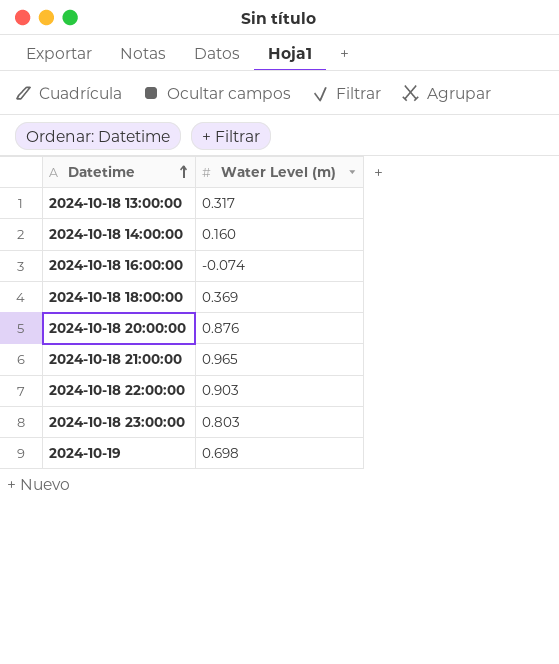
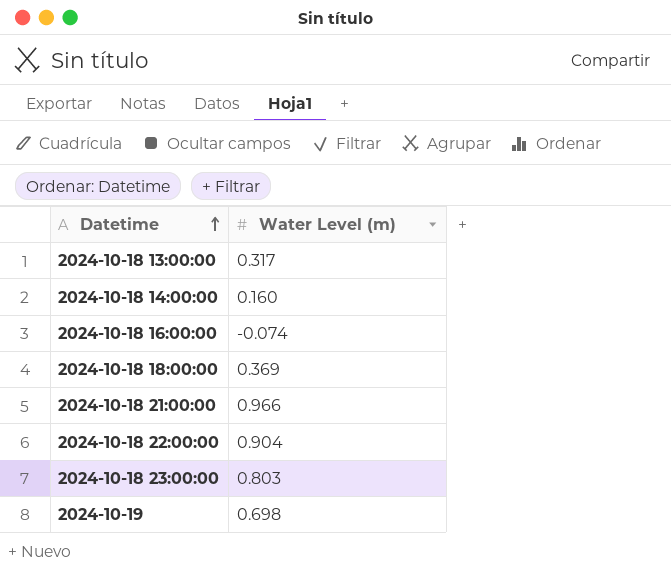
row 2024-10-18 20:00:00: 0.876 -> none
2024-10-18 21:00:00 | Water Level (m): 0.965 -> 0.966
2024-10-18 22:00:00 | Water Level (m): 0.903 -> 0.904

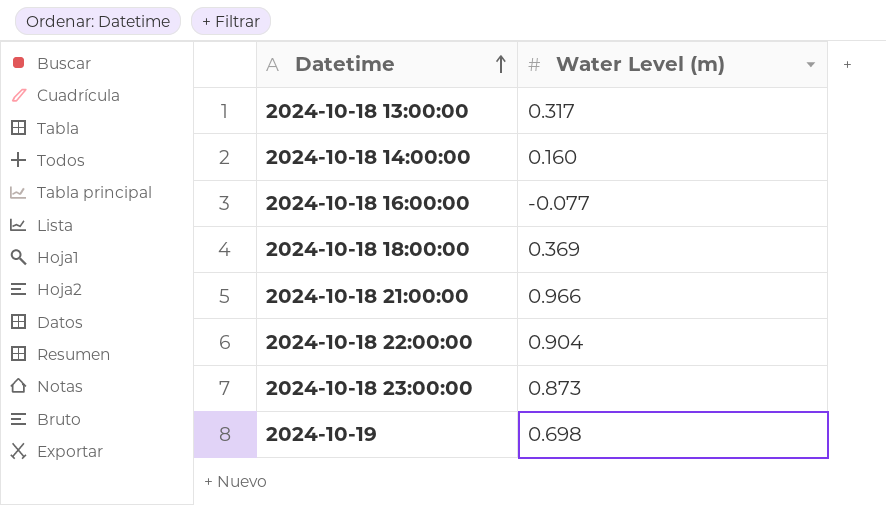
2024-10-18 16:00:00 | Water Level (m): -0.074 -> -0.077
2024-10-18 23:00:00 | Water Level (m): 0.803 -> 0.873

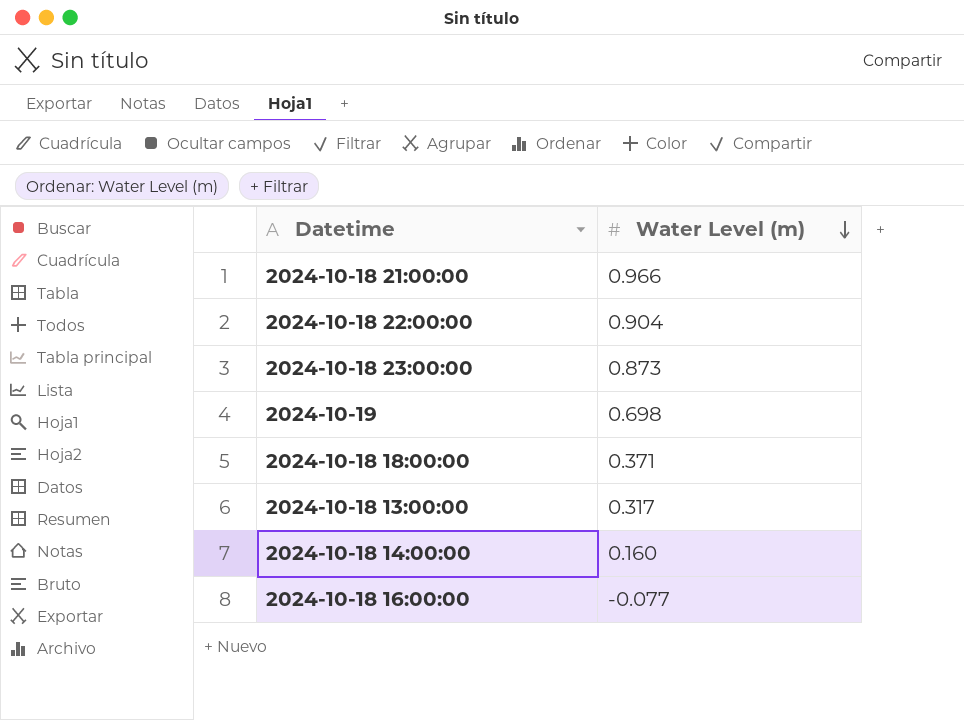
row order: Datetime ascending -> Water Level (m) descending
2024-10-18 18:00:00 | Water Level (m): 0.369 -> 0.371

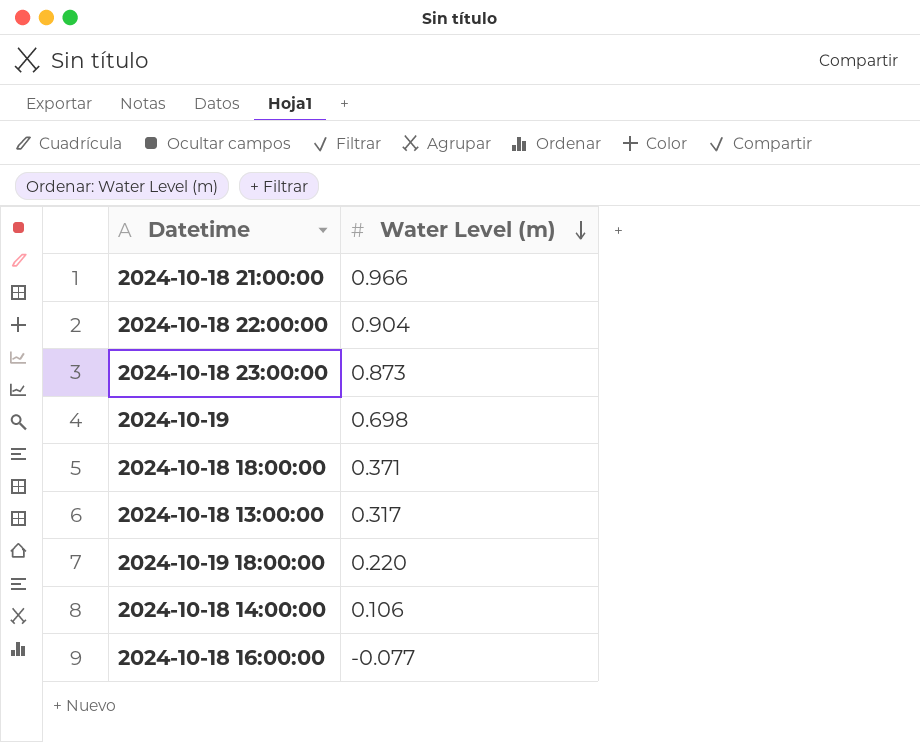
row 2024-10-19 18:00:00: none -> 0.220
2024-10-18 14:00:00 | Water Level (m): 0.160 -> 0.106

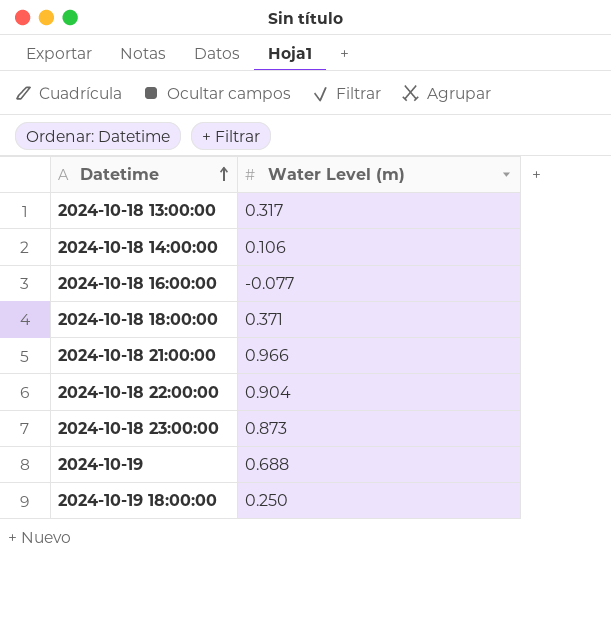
row order: Water Level (m) descending -> Datetime ascending
2024-10-19 | Water Level (m): 0.698 -> 0.688
2024-10-19 18:00:00 | Water Level (m): 0.220 -> 0.250

